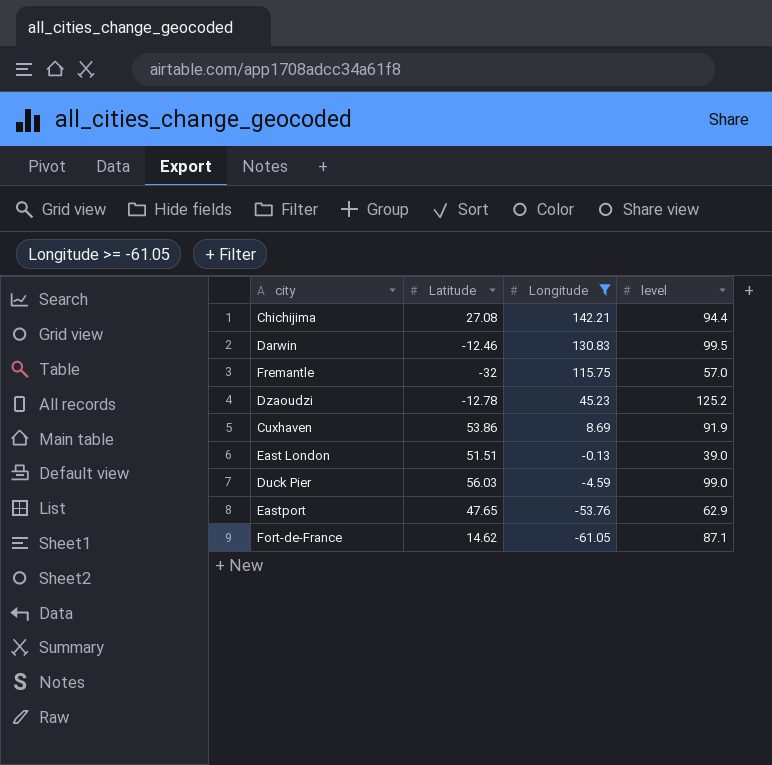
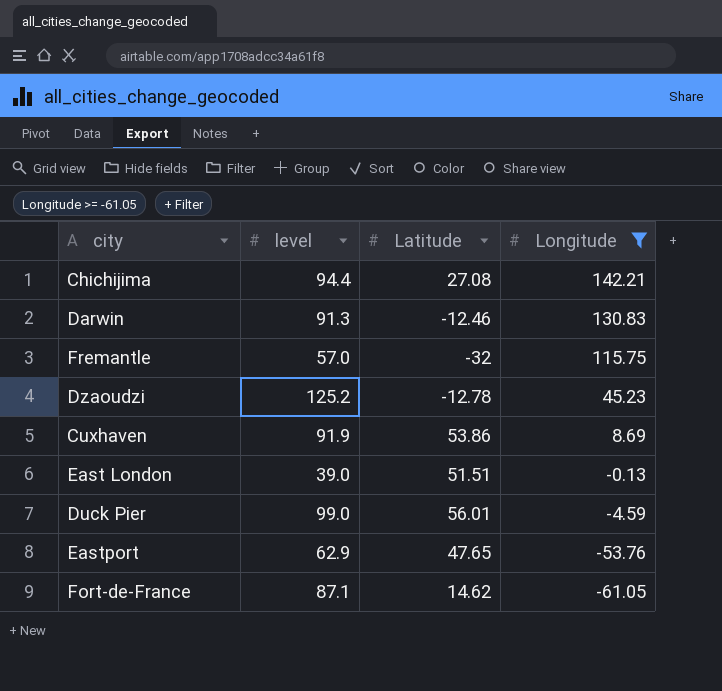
column level | position: 4 -> 2
Darwin | level: 99.5 -> 91.3
Duck Pier | Latitude: 56.03 -> 56.01

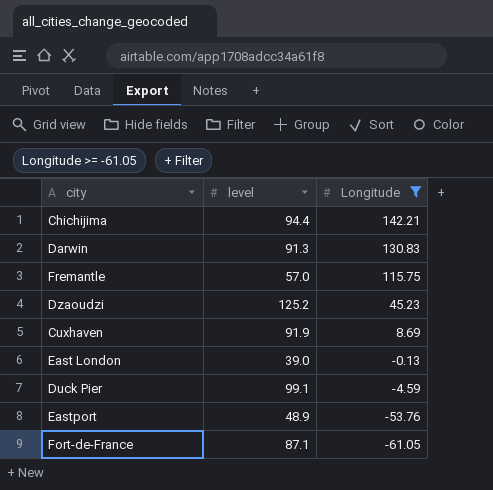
column Latitude | position: 3 -> none
Duck Pier | level: 99.0 -> 99.1
Eastport | level: 62.9 -> 48.9

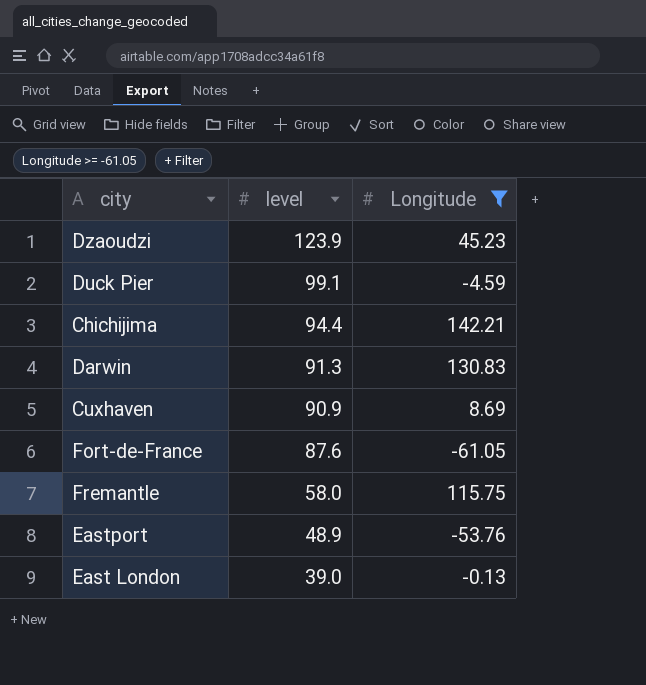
row order: Longitude descending -> level descending
Dzaoudzi | level: 125.2 -> 123.9
Cuxhaven | level: 91.9 -> 90.9
Fort-de-France | level: 87.1 -> 87.6
Fremantle | level: 57.0 -> 58.0

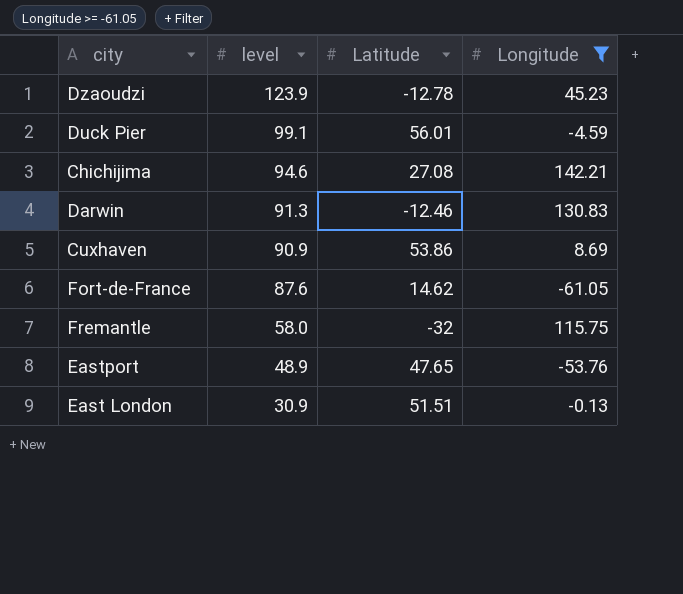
column Latitude | position: none -> 3
Chichijima | level: 94.4 -> 94.6
East London | level: 39.0 -> 30.9

